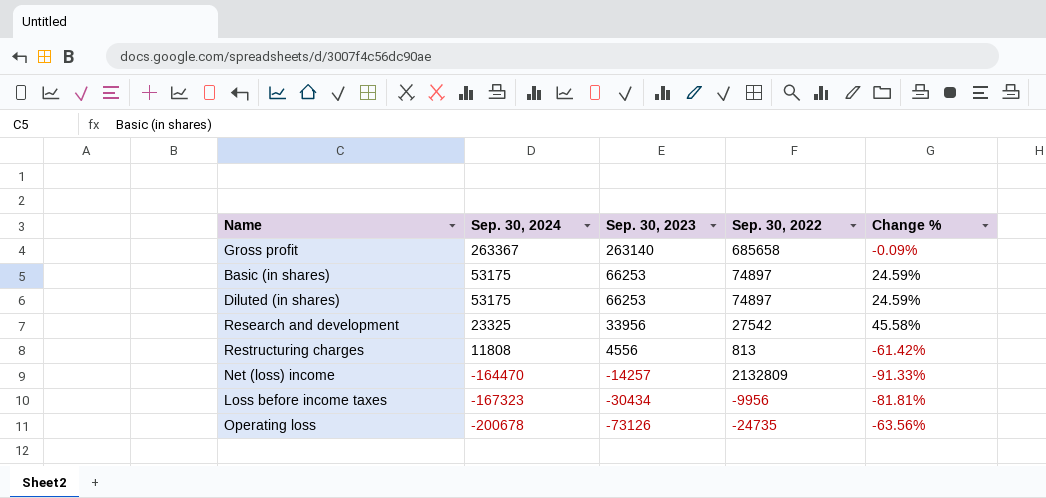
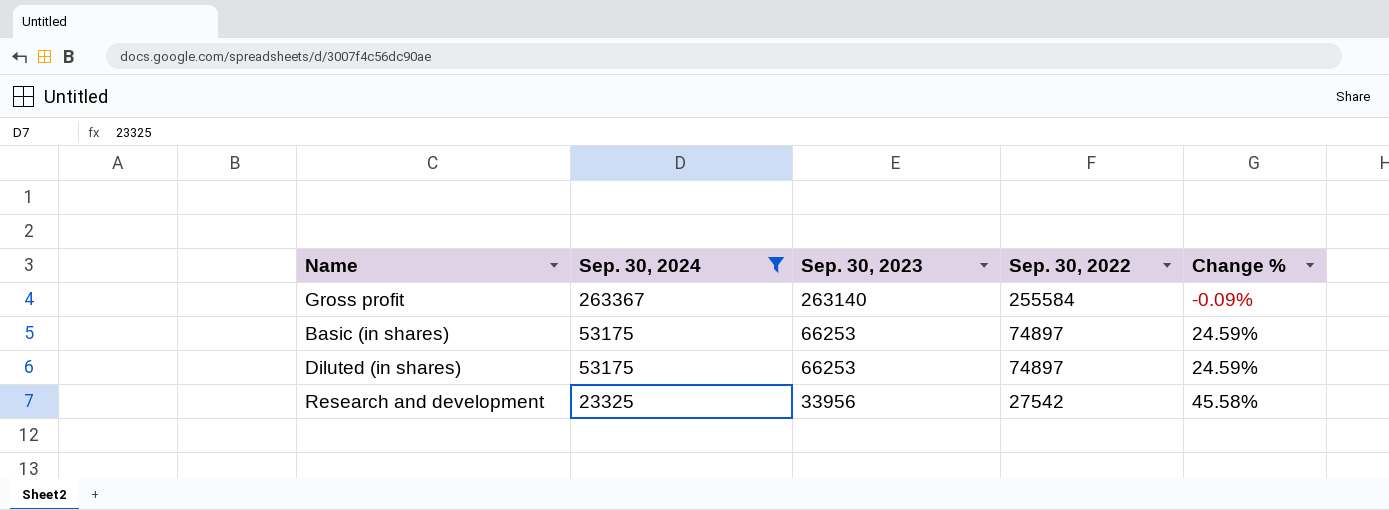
filter: none -> Sep. 30, 2024 >= 23325
Gross profit | Sep. 30, 2022: 685658 -> 255584

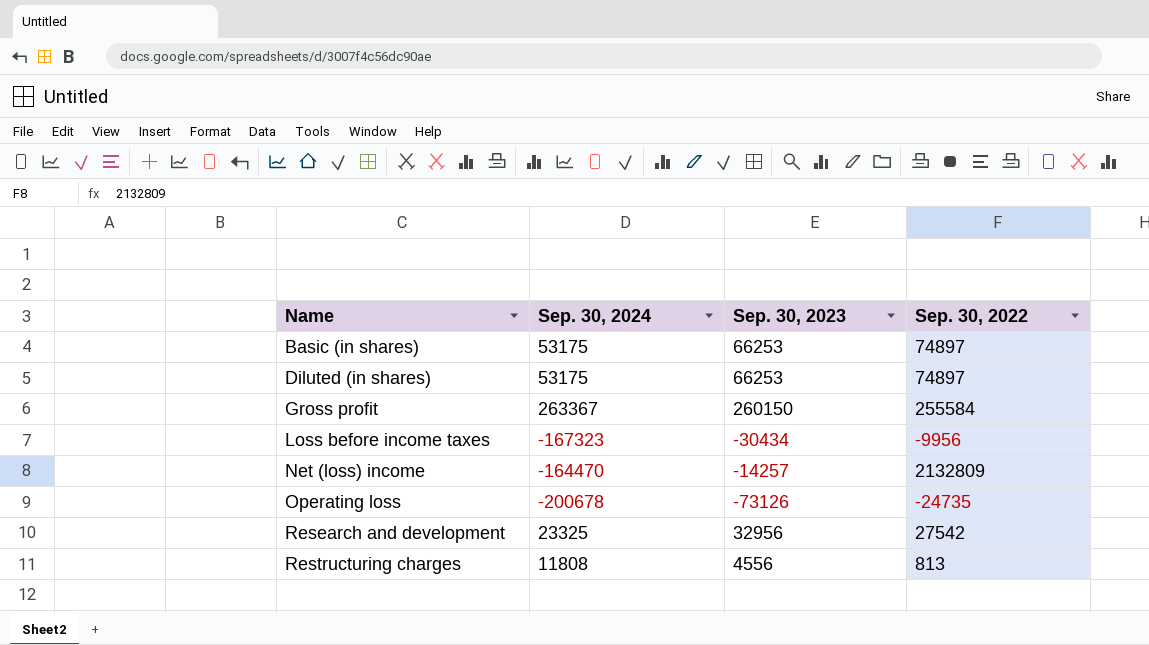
filter: Sep. 30, 2024 >= 23325 -> none
row order: Sep. 30, 2024 descending -> Name ascending
column Change % | formula: ([Sep. 30, 2023] - [Sep. 30, 2024]) / [Sep. 30, 2024] -> none
Gross profit | Sep. 30, 2023: 263140 -> 260150
Research and development | Sep. 30, 2023: 33956 -> 32956

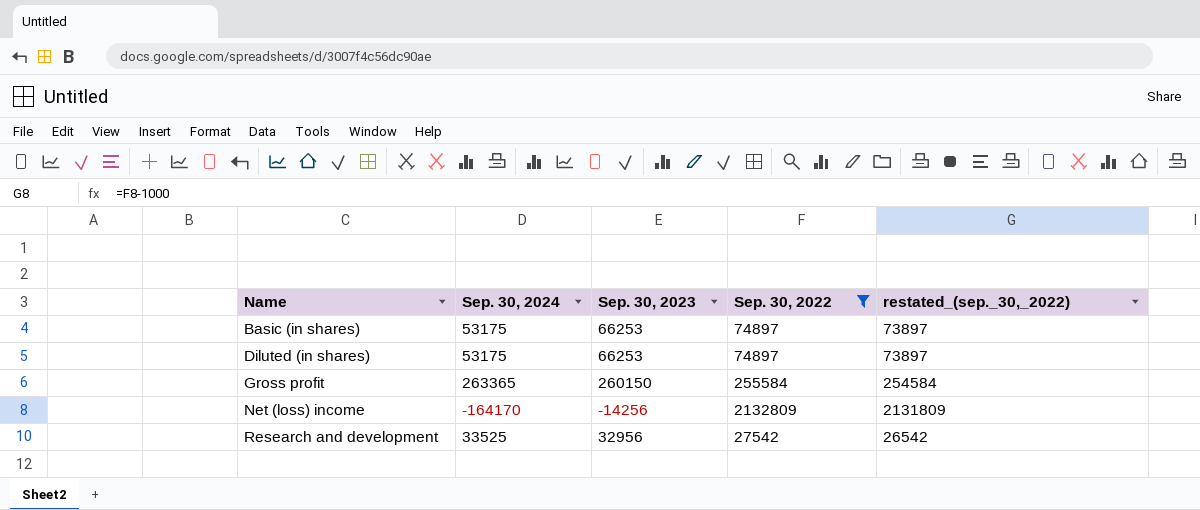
filter: none -> Sep. 30, 2022 >= 27542
column restated_(sep._30,_2022) | formula: none -> [Sep. 30, 2022] - 1000
Gross profit | Sep. 30, 2024: 263367 -> 263365
Net (loss) income | Sep. 30, 2024: -164470 -> -164170
Net (loss) income | Sep. 30, 2023: -14257 -> -14256
Research and development | Sep. 30, 2024: 23325 -> 33525

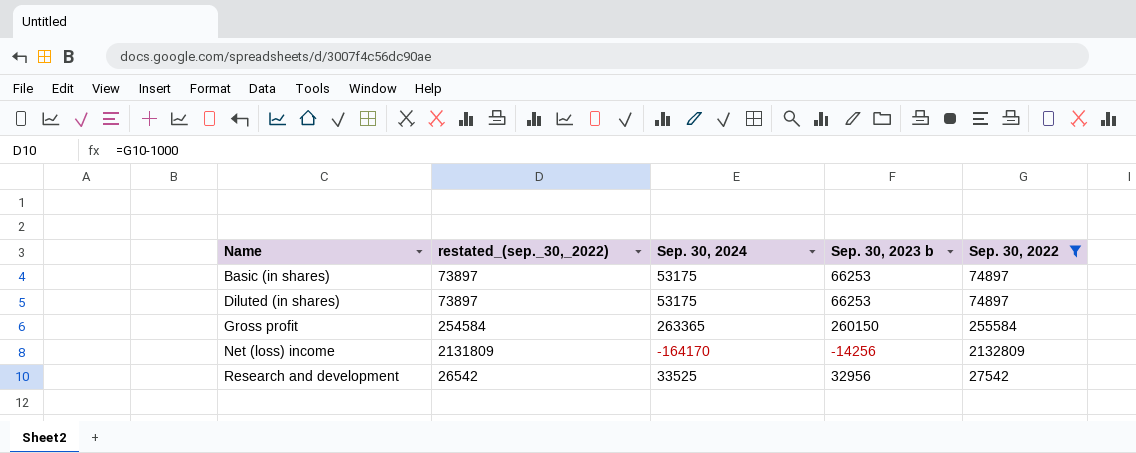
column restated_(sep._30,_2022) | position: 5 -> 2
column name: Sep. 30, 2023 -> Sep. 30, 2023 b

